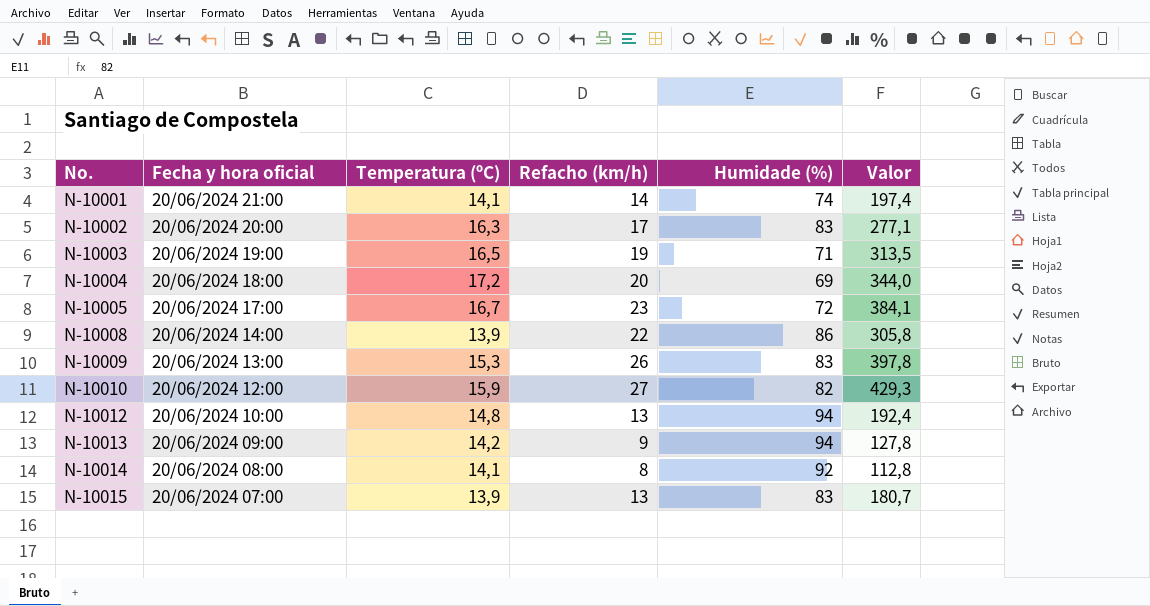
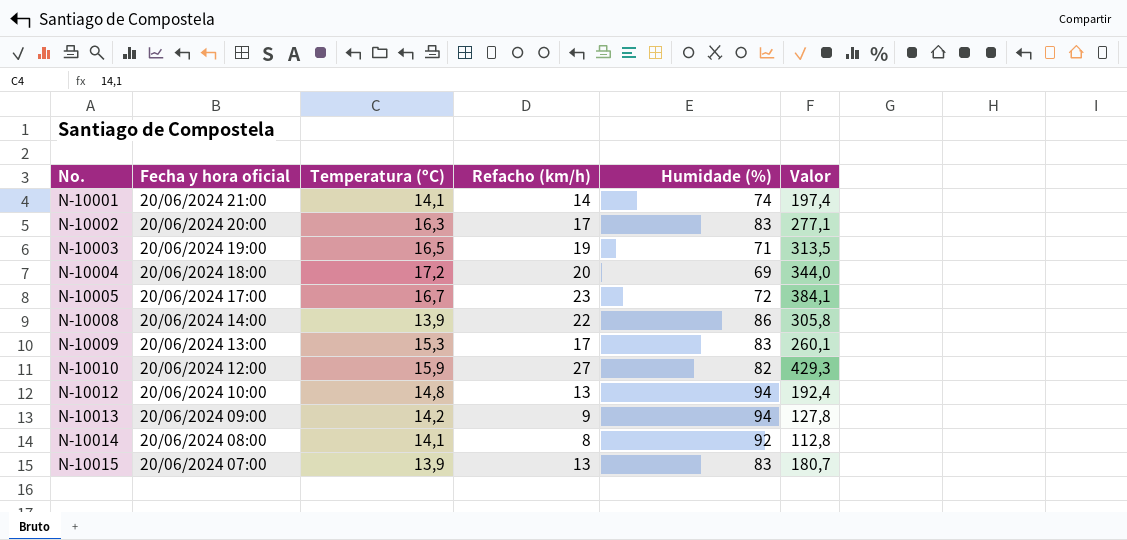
N-10009 | Refacho (km/h): 26 -> 17
N-10009 | Valor: 397,8 -> 260,1

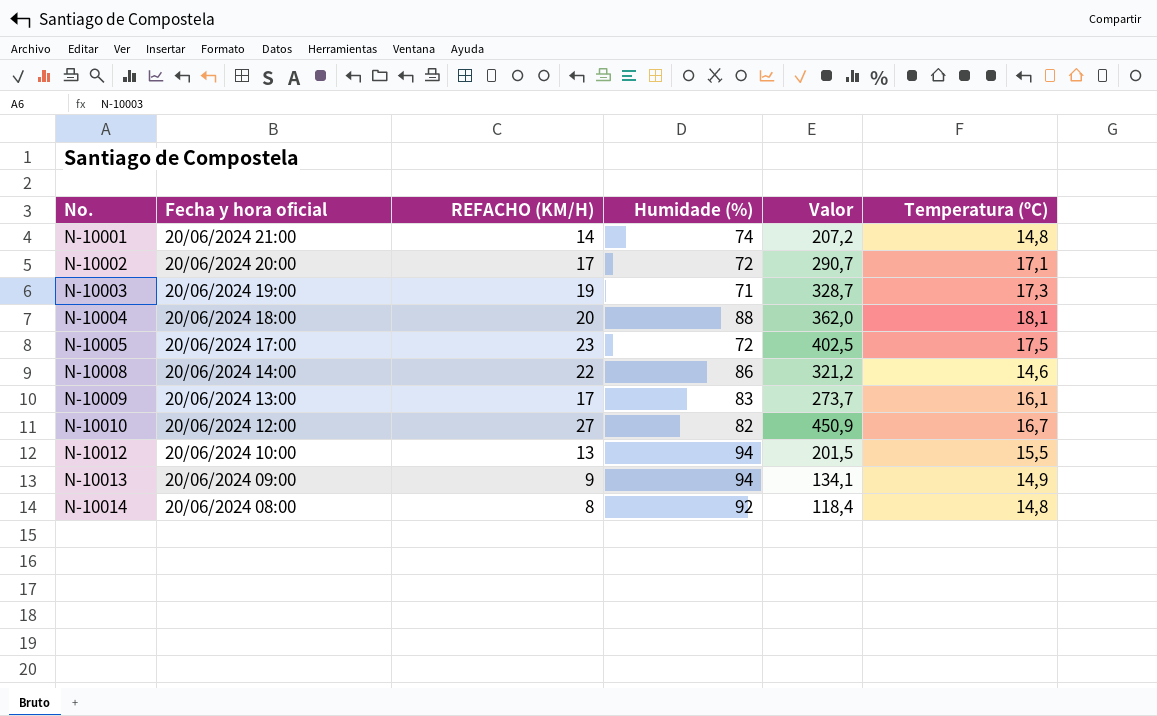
column name: Refacho (km/h) -> REFACHO (KM/H)
column Temperatura (ºC) | position: 3 -> 6
row N-10015: 20/06/2024 07:00 | 13,9 | 13 | 83 | 180,7 -> none
N-10001 | Valor: 197,4 -> 207,2
N-10001 | Temperatura (ºC): 14,1 -> 14,8
N-10002 | Humidade (%): 83 -> 72
N-10002 | Valor: 277,1 -> 290,7
N-10002 | Temperatura (ºC): 16,3 -> 17,1
N-10003 | Valor: 313,5 -> 328,7
N-10003 | Temperatura (ºC): 16,5 -> 17,3
N-10004 | Humidade (%): 69 -> 88
N-10004 | Valor: 344,0 -> 362,0
N-10004 | Temperatura (ºC): 17,2 -> 18,1
N-10005 | Valor: 384,1 -> 402,5
N-10005 | Temperatura (ºC): 16,7 -> 17,5
N-10008 | Valor: 305,8 -> 321,2
N-10008 | Temperatura (ºC): 13,9 -> 14,6
N-10009 | Valor: 260,1 -> 273,7
N-10009 | Temperatura (ºC): 15,3 -> 16,1
N-10010 | Valor: 429,3 -> 450,9
N-10010 | Temperatura (ºC): 15,9 -> 16,7
N-10012 | Valor: 192,4 -> 201,5
N-10012 | Temperatura (ºC): 14,8 -> 15,5
N-10013 | Valor: 127,8 -> 134,1
N-10013 | Temperatura (ºC): 14,2 -> 14,9
N-10014 | Valor: 112,8 -> 118,4
N-10014 | Temperatura (ºC): 14,1 -> 14,8

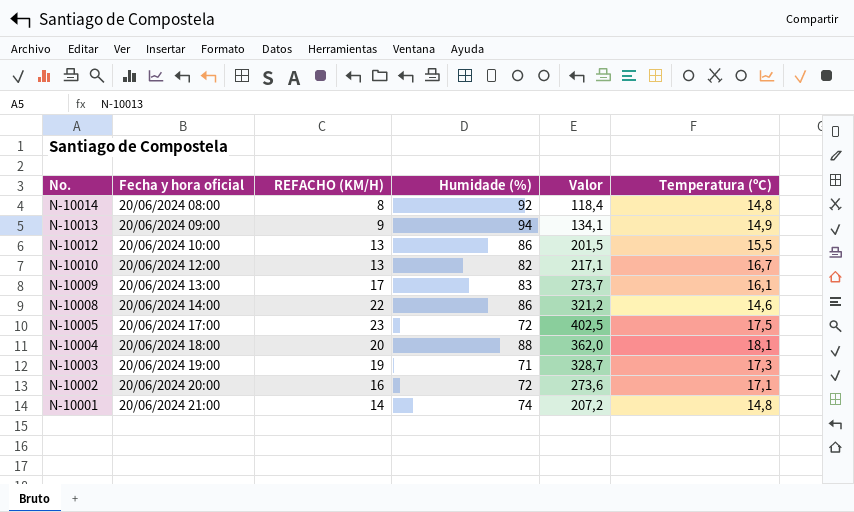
row order: No. ascending -> No. descending
N-10012 | Humidade (%): 94 -> 86
N-10010 | REFACHO (KM/H): 27 -> 13
N-10010 | Valor: 450,9 -> 217,1
N-10002 | REFACHO (KM/H): 17 -> 16
N-10002 | Valor: 290,7 -> 273,6

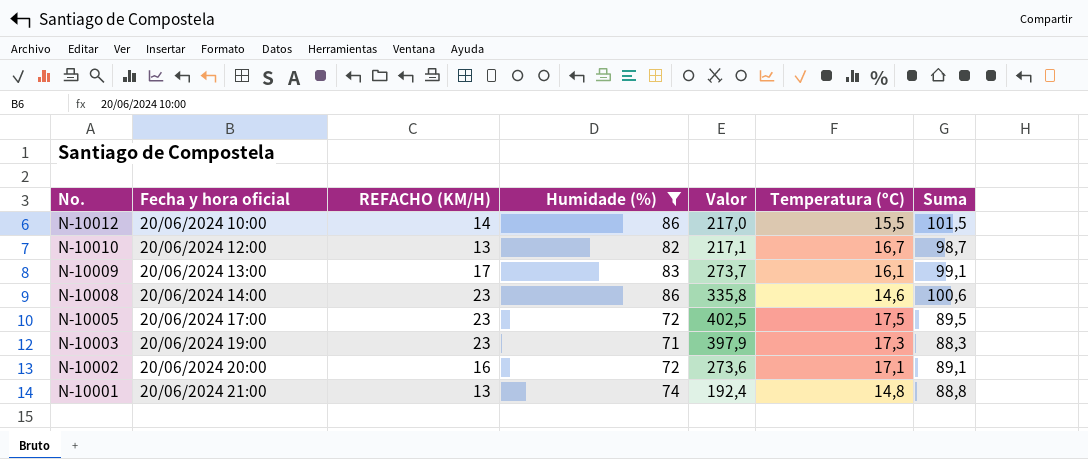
filter: none -> Humidade (%) <= 86
column Suma | formula: none -> [Humidade (%)] + [Temperatura (ºC)]
N-10012 | REFACHO (KM/H): 13 -> 14
N-10012 | Valor: 201,5 -> 217,0
N-10008 | REFACHO (KM/H): 22 -> 23
N-10008 | Valor: 321,2 -> 335,8
N-10003 | REFACHO (KM/H): 19 -> 23
N-10003 | Valor: 328,7 -> 397,9
N-10001 | REFACHO (KM/H): 14 -> 13
N-10001 | Valor: 207,2 -> 192,4

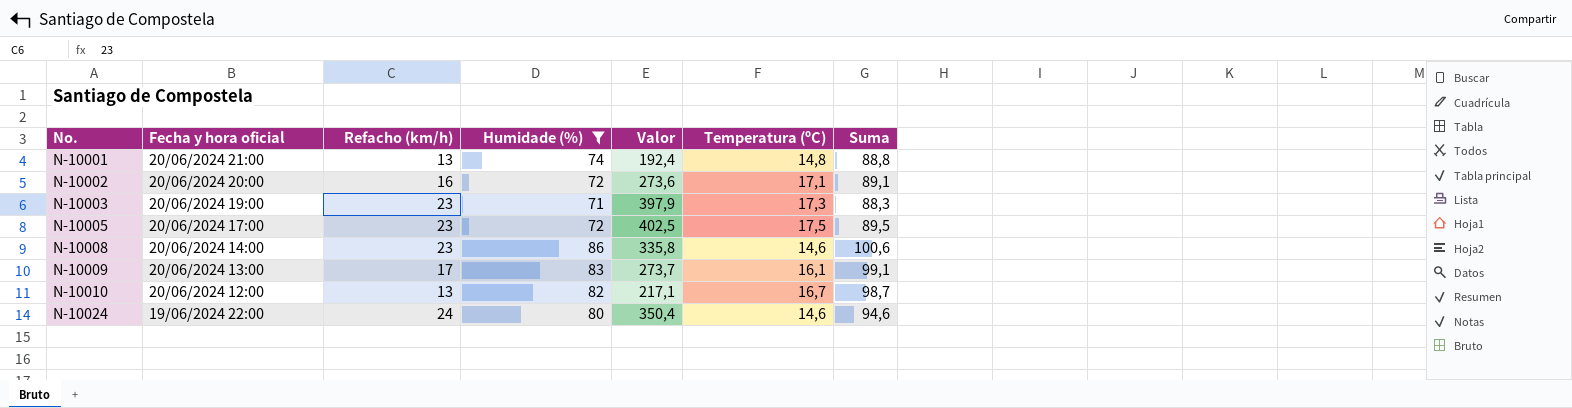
row order: No. descending -> No. ascending
column name: REFACHO (KM/H) -> Refacho (km/h)
row N-10012: 20/06/2024 10:00 | 14 | 86 | 217,0 | 15,5 | 101,5 -> none
row N-10024: none -> 19/06/2024 22:00 | 24 | 80 | 350,4 | 14,6 | 94,6

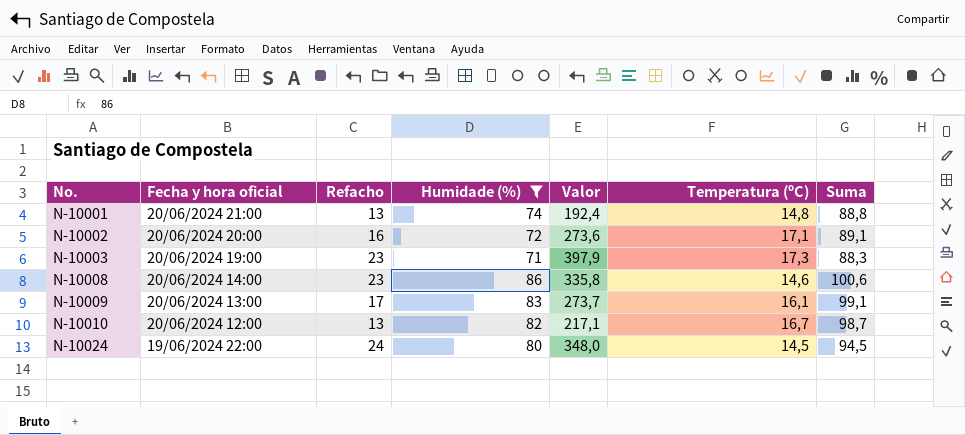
column name: Refacho (km/h) -> Refacho
row N-10005: 20/06/2024 17:00 | 23 | 72 | 402,5 | 17,5 | 89,5 -> none
N-10024 | Valor: 350,4 -> 348,0
N-10024 | Temperatura (ºC): 14,6 -> 14,5
N-10024 | Suma: 94,6 -> 94,5

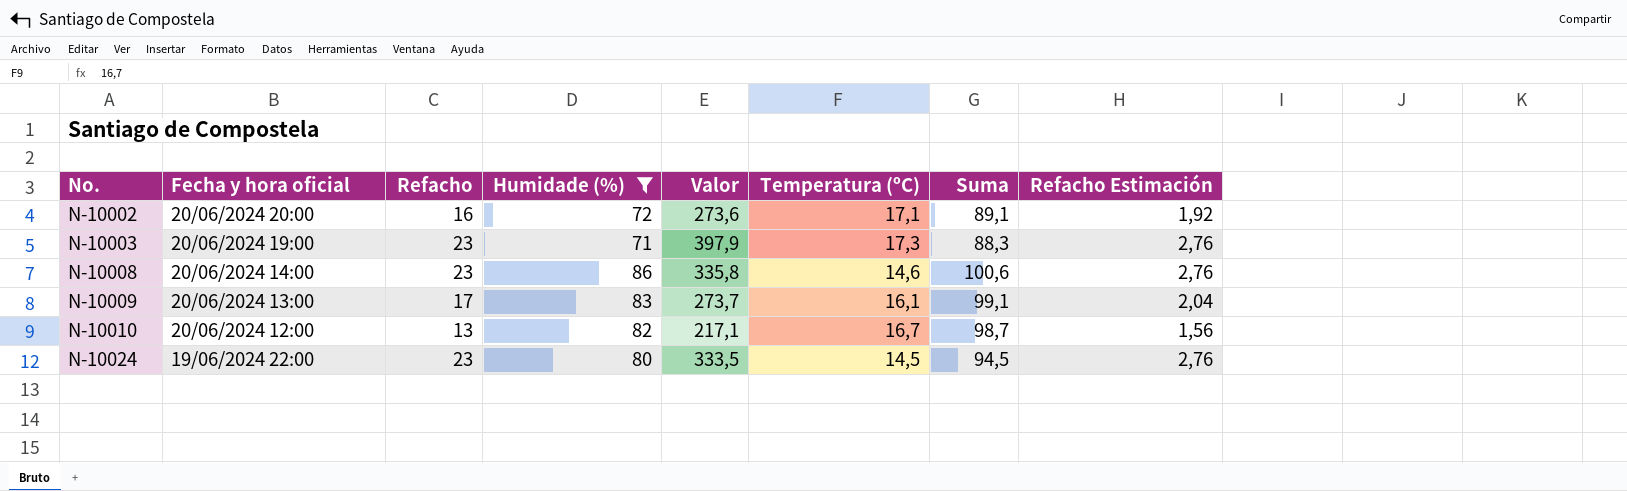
column Refacho Estimación | formula: none -> [Refacho] * 0,12
row N-10001: 20/06/2024 21:00 | 13 | 74 | 192,4 | 14,8 | 88,8 -> none
N-10024 | Refacho: 24 -> 23
N-10024 | Valor: 348,0 -> 333,5

